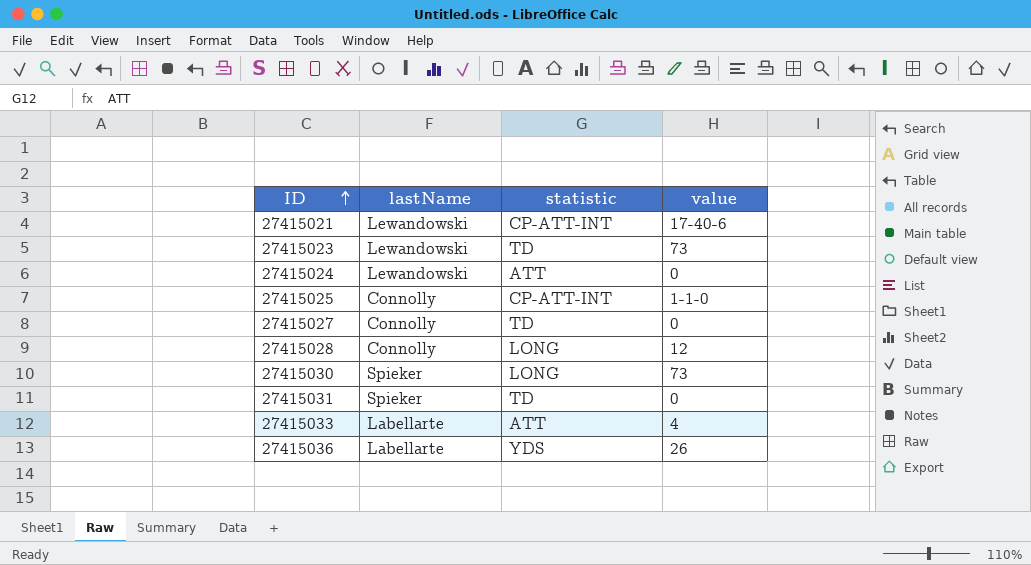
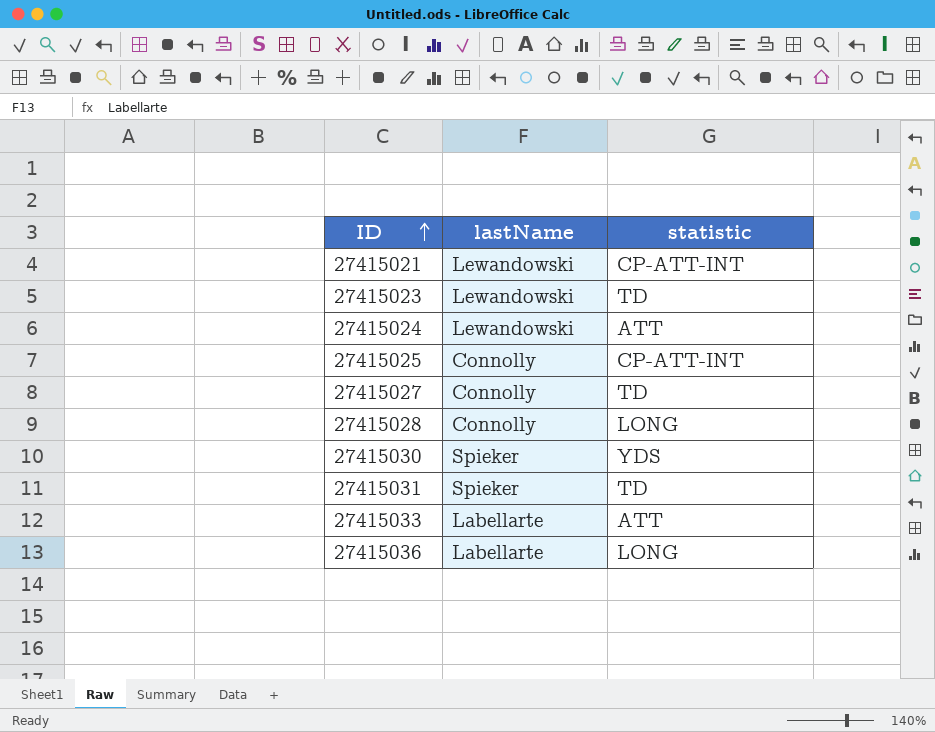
column value | position: 4 -> none
27415030 | statistic: LONG -> YDS
27415036 | statistic: YDS -> LONG

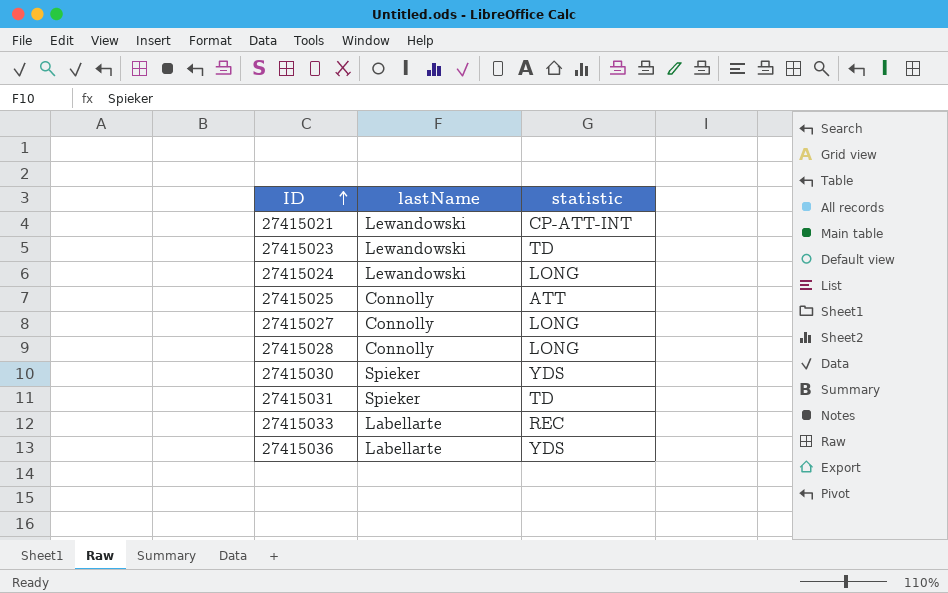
27415024 | statistic: ATT -> LONG
27415025 | statistic: CP-ATT-INT -> ATT
27415027 | statistic: TD -> LONG
27415033 | statistic: ATT -> REC
27415036 | statistic: LONG -> YDS

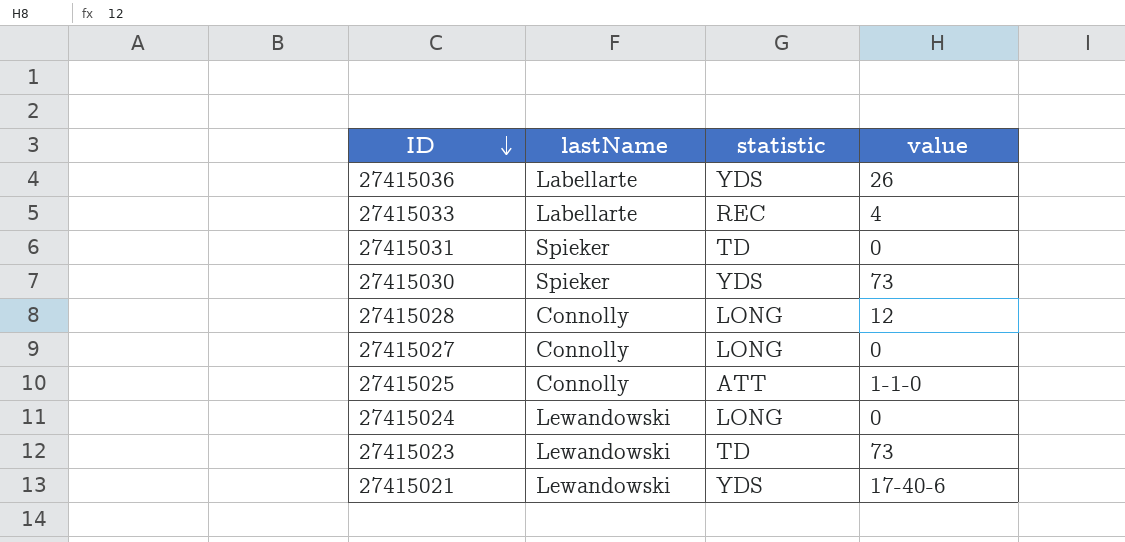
row order: ID ascending -> ID descending
column value | position: none -> 4
27415021 | statistic: CP-ATT-INT -> YDS

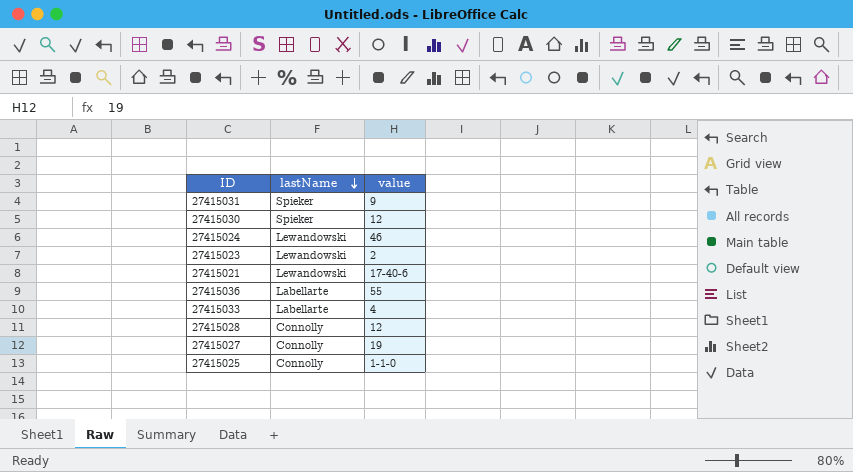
row order: ID descending -> lastName descending
column statistic | position: 3 -> none
27415031 | value: 0 -> 9
27415030 | value: 73 -> 12
27415024 | value: 0 -> 46
27415023 | value: 73 -> 2
27415036 | value: 26 -> 55
27415027 | value: 0 -> 19

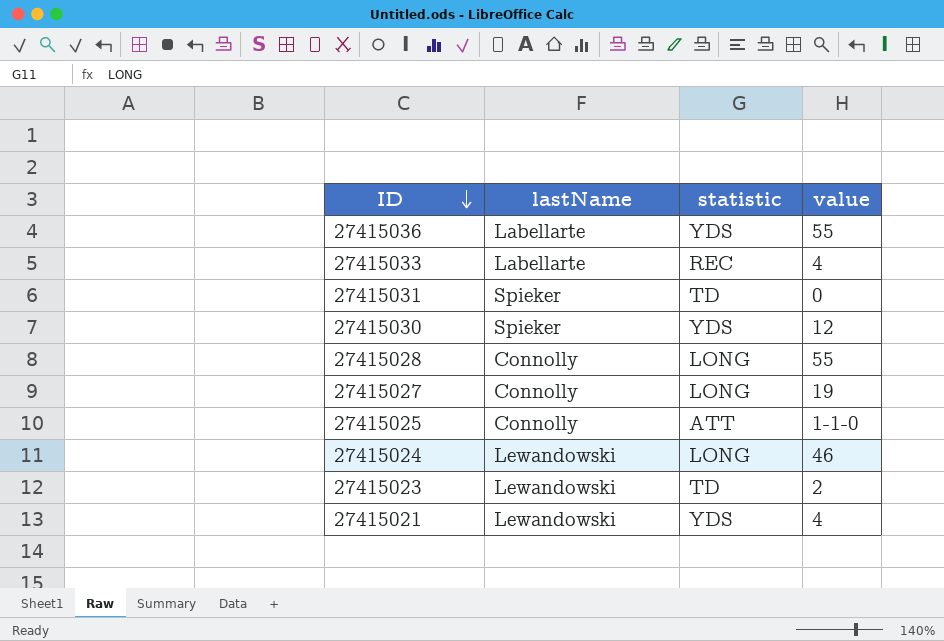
row order: lastName descending -> ID descending
column statistic | position: none -> 3
27415031 | value: 9 -> 0
27415028 | value: 12 -> 55
27415021 | value: 17-40-6 -> 4

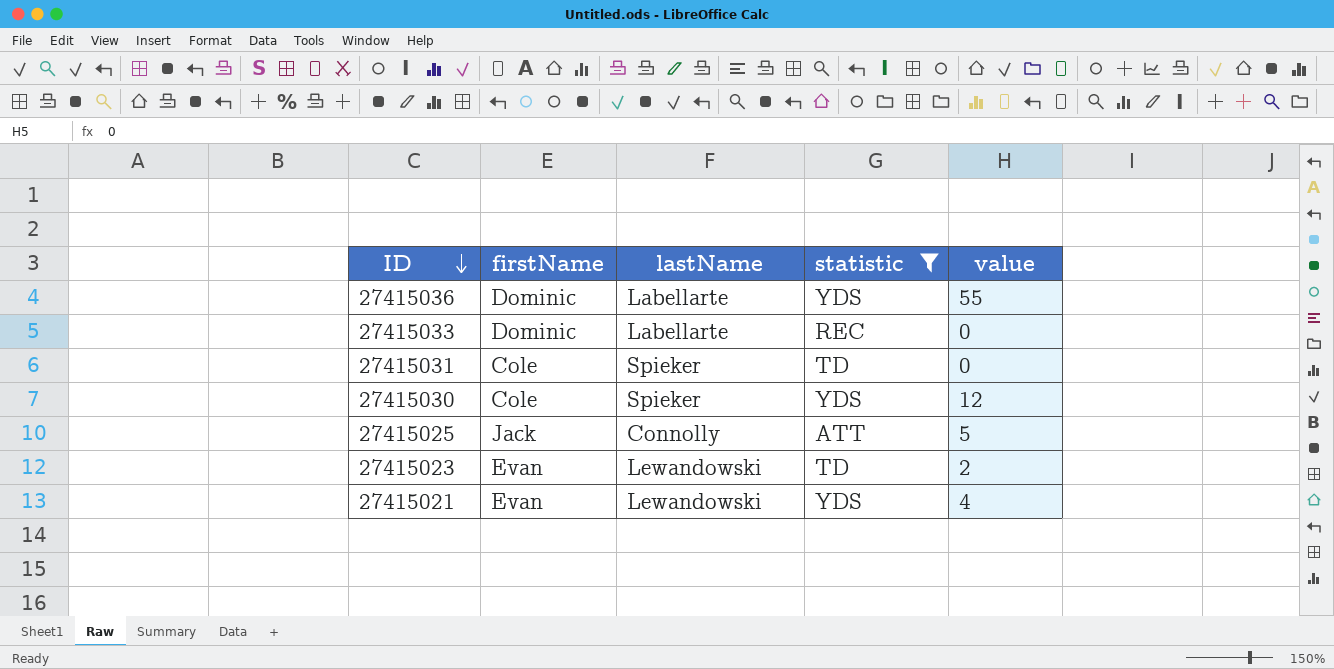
filter: none -> statistic != LONG
column firstName | position: none -> 2
27415033 | value: 4 -> 0
27415025 | value: 1-1-0 -> 5

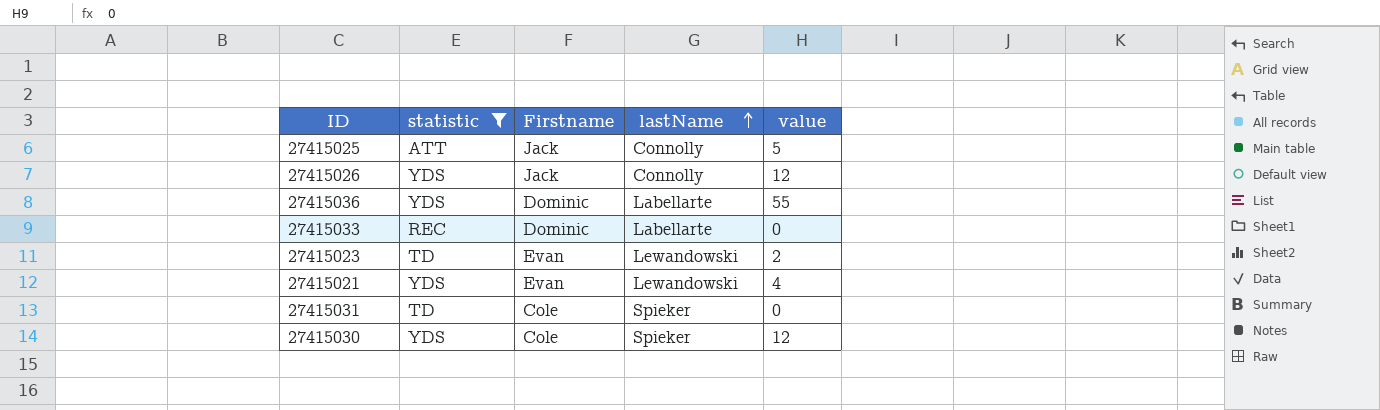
row order: ID descending -> lastName ascending
column statistic | position: 4 -> 2
column name: firstName -> Firstname
row 27415026: none -> YDS | Jack | Connolly | 12

